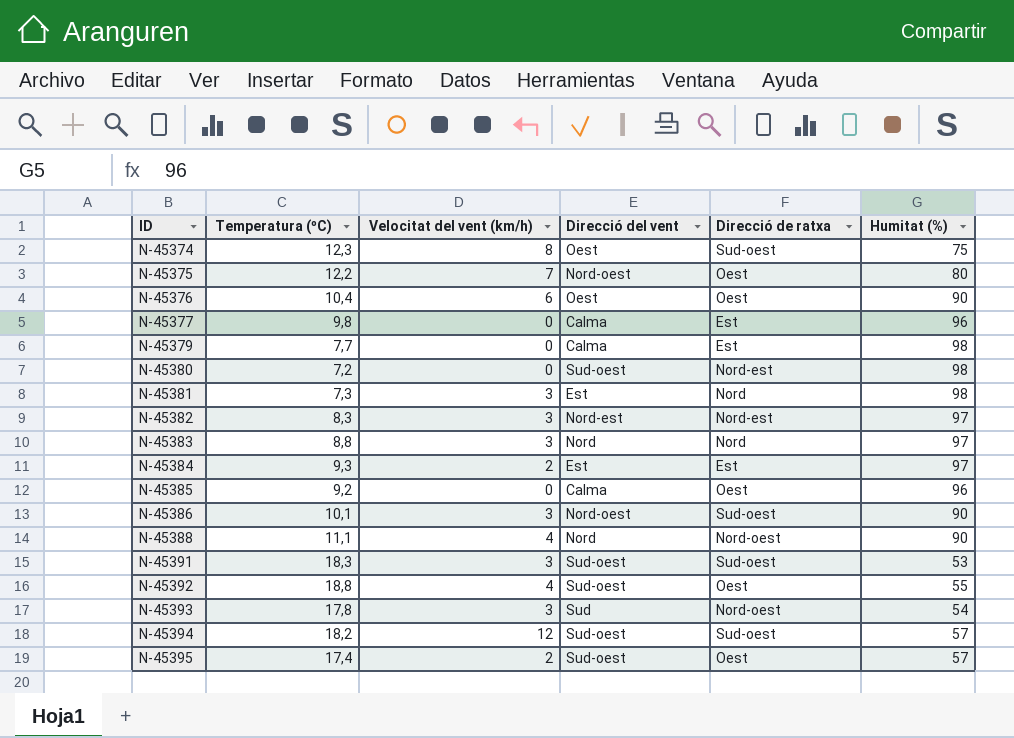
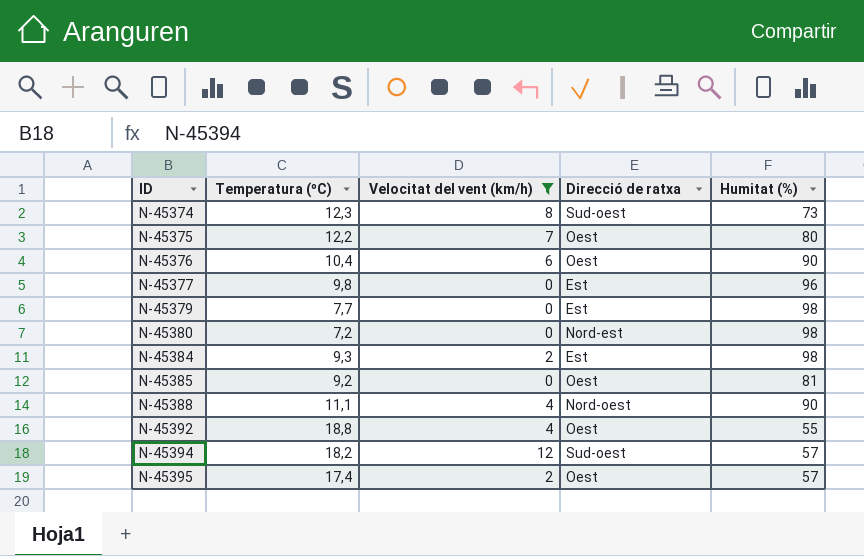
filter: none -> Velocitat del vent (km/h) != 3
column Direcció del vent | position: 4 -> none
N-45374 | Humitat (%): 75 -> 73
N-45384 | Humitat (%): 97 -> 98
N-45385 | Humitat (%): 96 -> 81

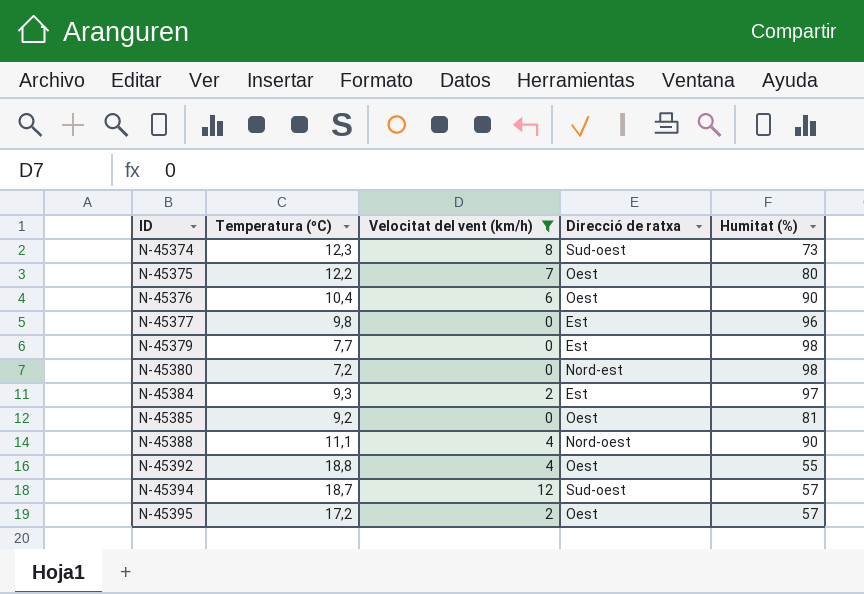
N-45384 | Humitat (%): 98 -> 97
N-45394 | Temperatura (ºC): 18,2 -> 18,7
N-45395 | Temperatura (ºC): 17,4 -> 17,2

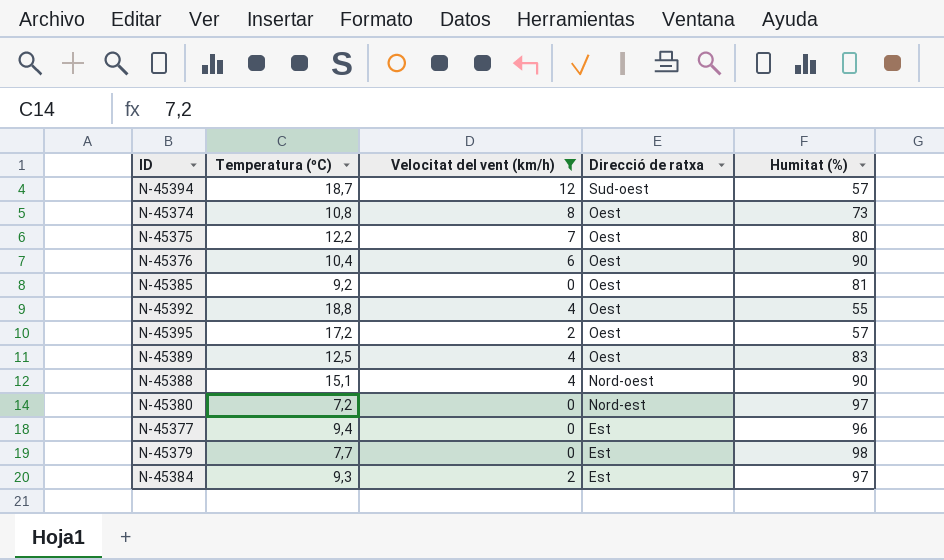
row order: ID ascending -> Direcció de ratxa descending
N-45374 | Temperatura (ºC): 12,3 -> 10,8
N-45374 | Direcció de ratxa: Sud-oest -> Oest
row N-45389: none -> 12,5 | 4 | Oest | 83
N-45388 | Temperatura (ºC): 11,1 -> 15,1
N-45380 | Humitat (%): 98 -> 97
N-45377 | Temperatura (ºC): 9,8 -> 9,4

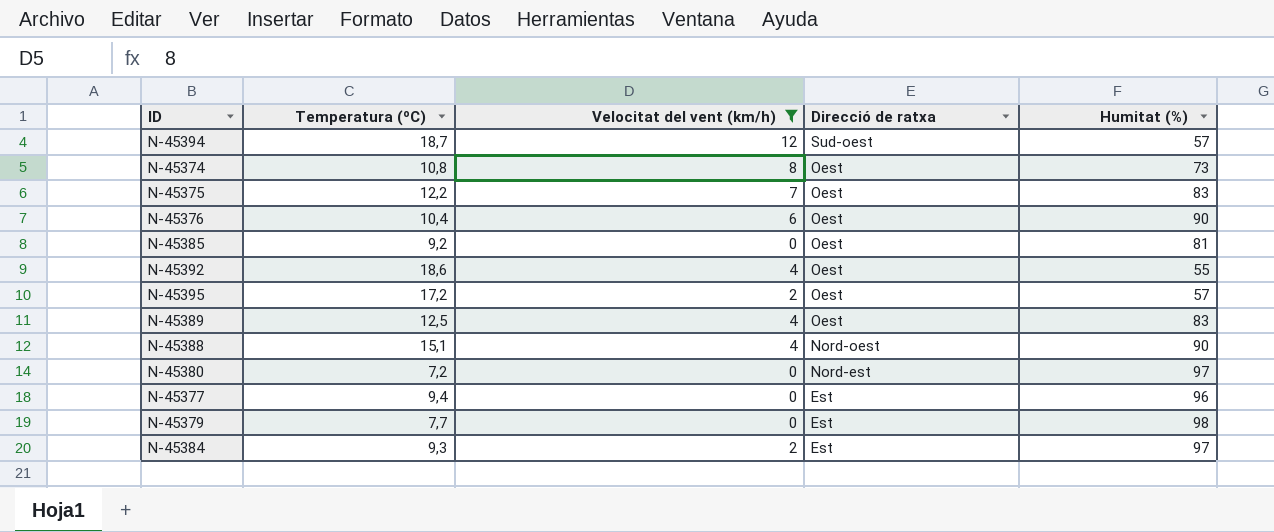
N-45375 | Humitat (%): 80 -> 83
N-45392 | Temperatura (ºC): 18,8 -> 18,6

